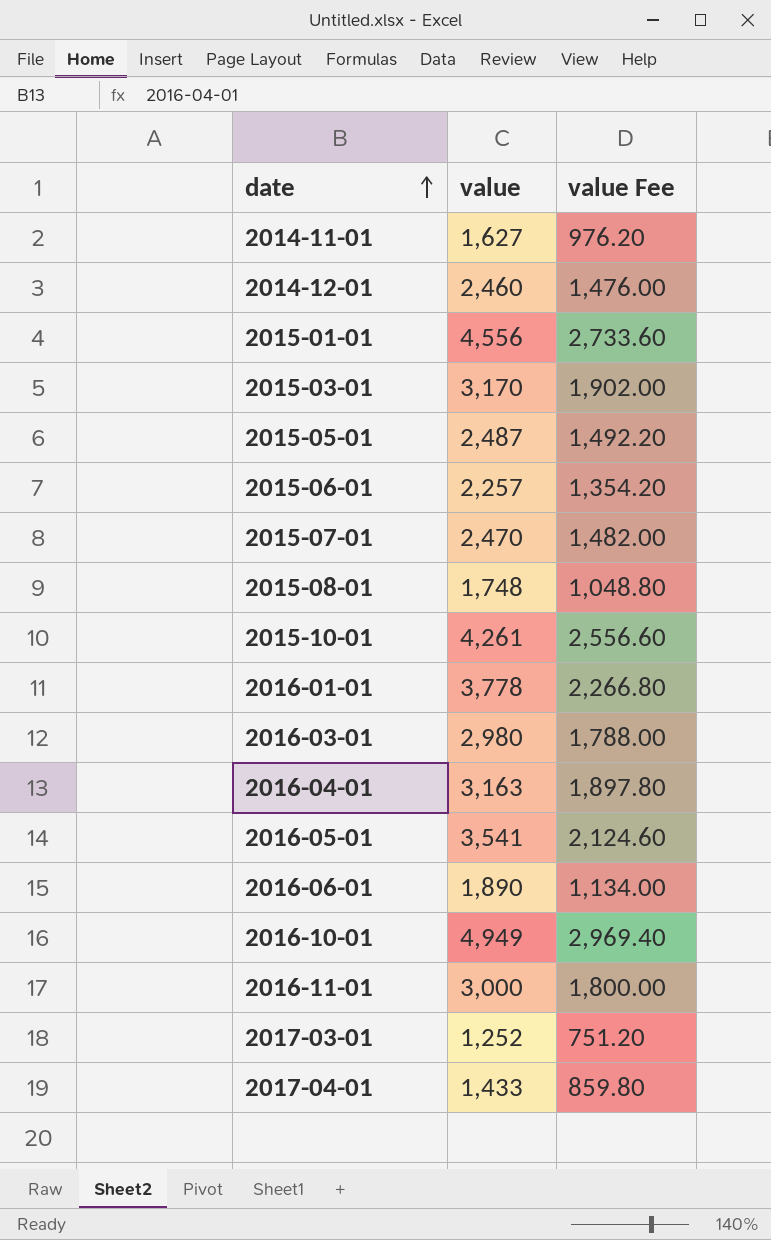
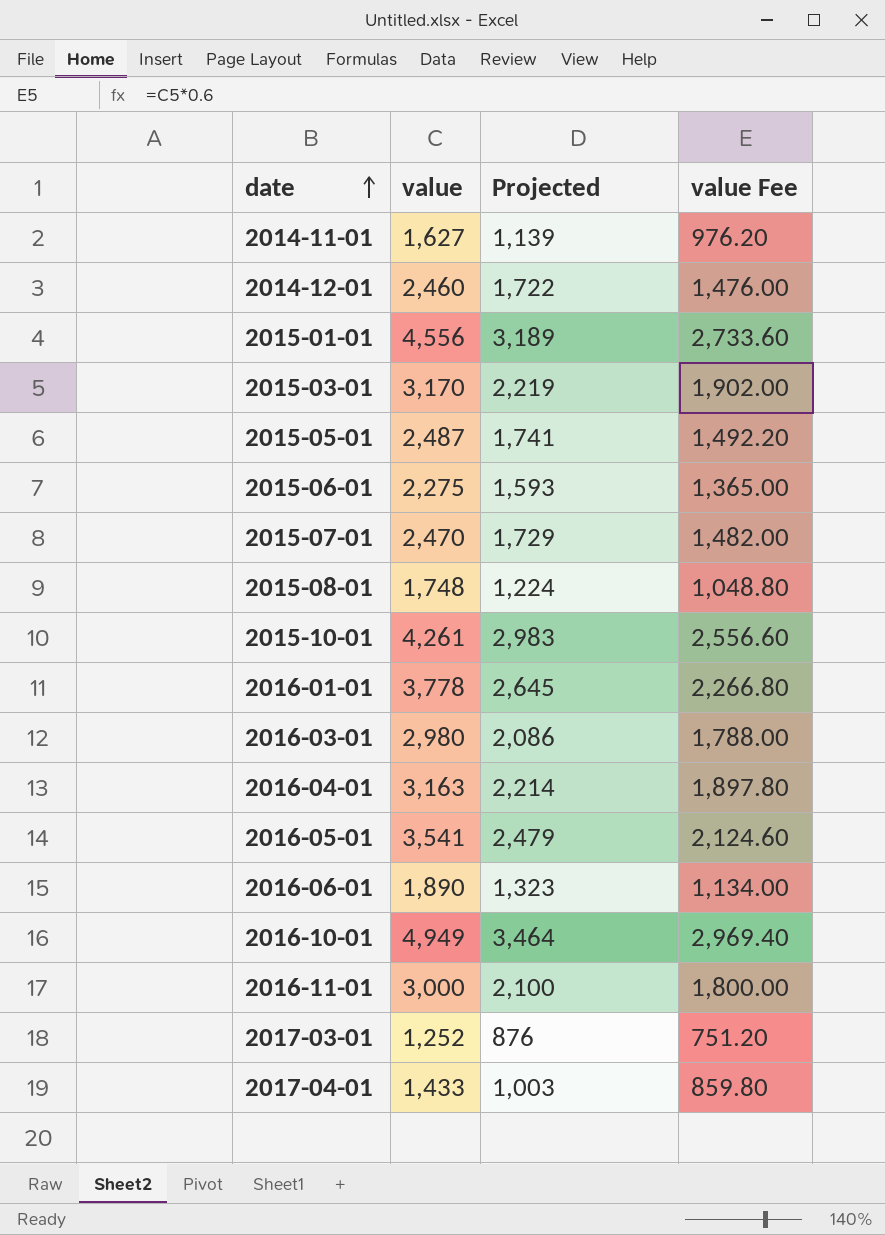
column Projected | formula: none -> [value] * 0.7
2015-06-01 | value: 2,257 -> 2,275
2015-06-01 | value Fee: 1,354.20 -> 1,365.00

